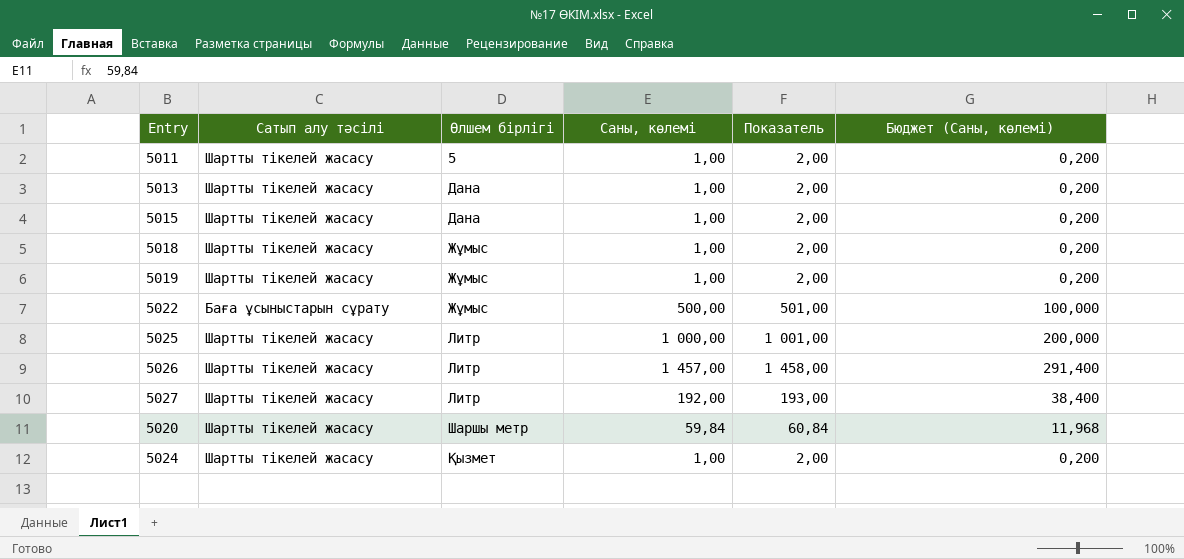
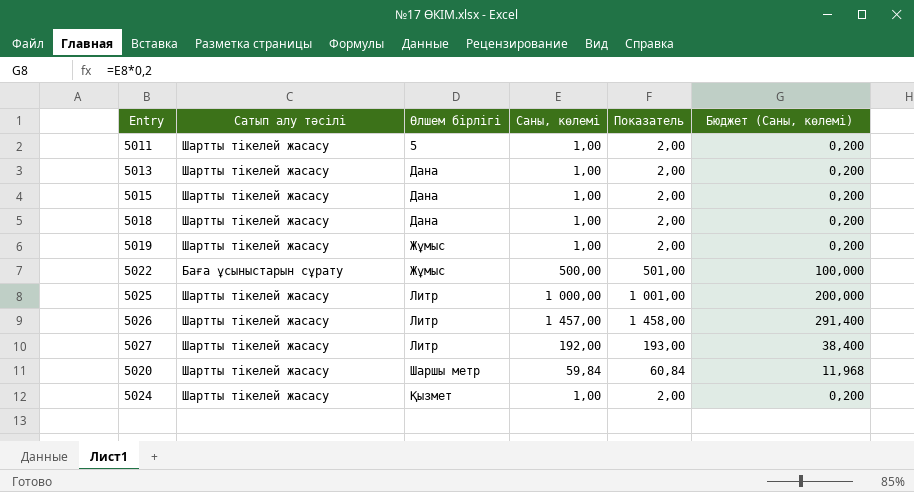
5018 | Өлшем бірлігі: Жұмыс -> Дана

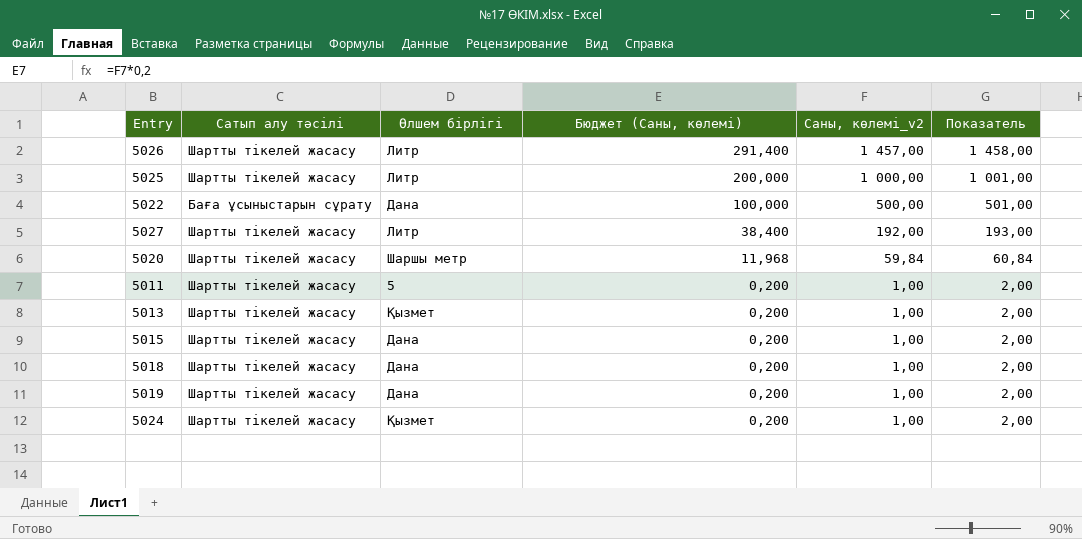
row order: Өлшем бірлігі ascending -> Бюджет (Саны, көлемі) descending
column Бюджет (Саны, көлемі) | position: 6 -> 4
column name: Саны, көлемі -> Саны, көлемі_v2
5022 | Өлшем бірлігі: Жұмыс -> Дана
5013 | Өлшем бірлігі: Дана -> Қызмет
5019 | Өлшем бірлігі: Жұмыс -> Дана

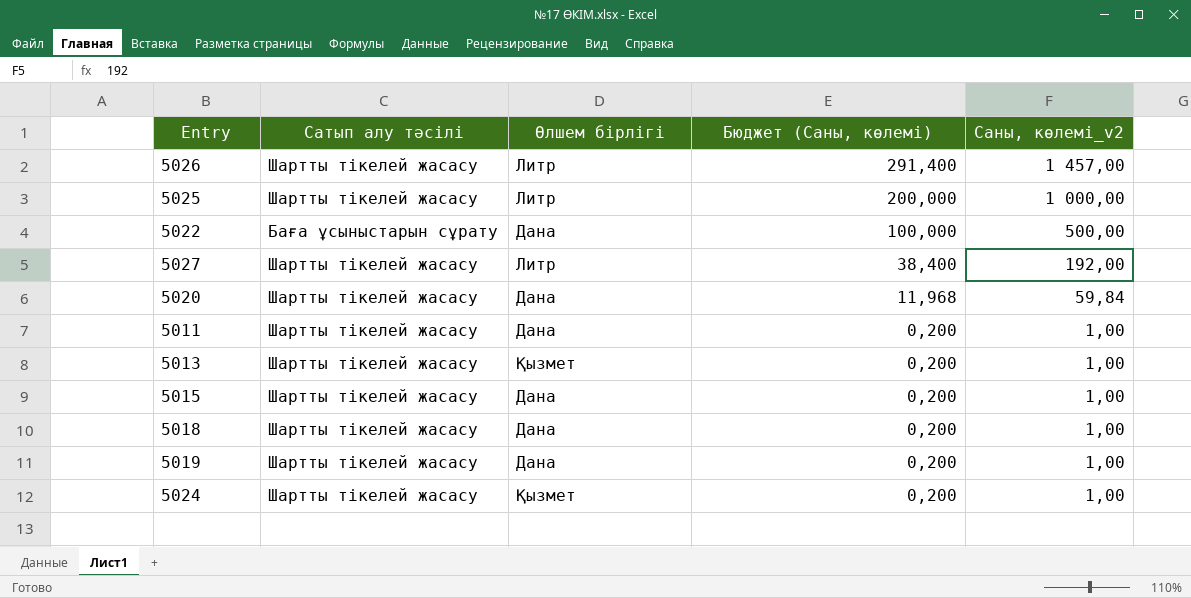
column Показатель | formula: [Саны, көлемі_v2] + 1 -> none
5020 | Өлшем бірлігі: Шаршы метр -> Дана
5011 | Өлшем бірлігі: 5 -> Дана

